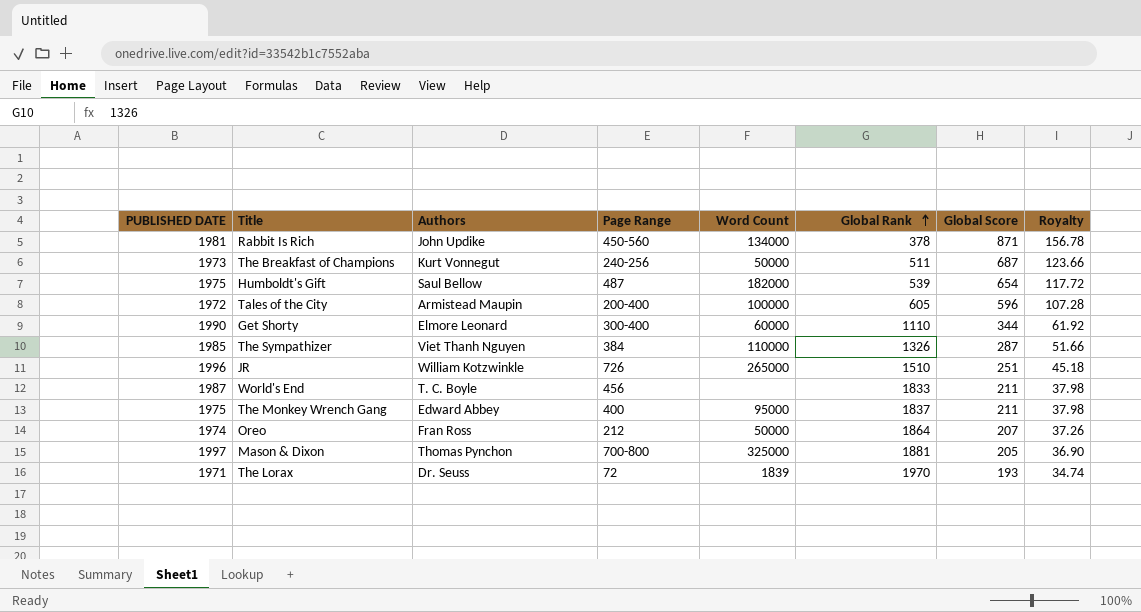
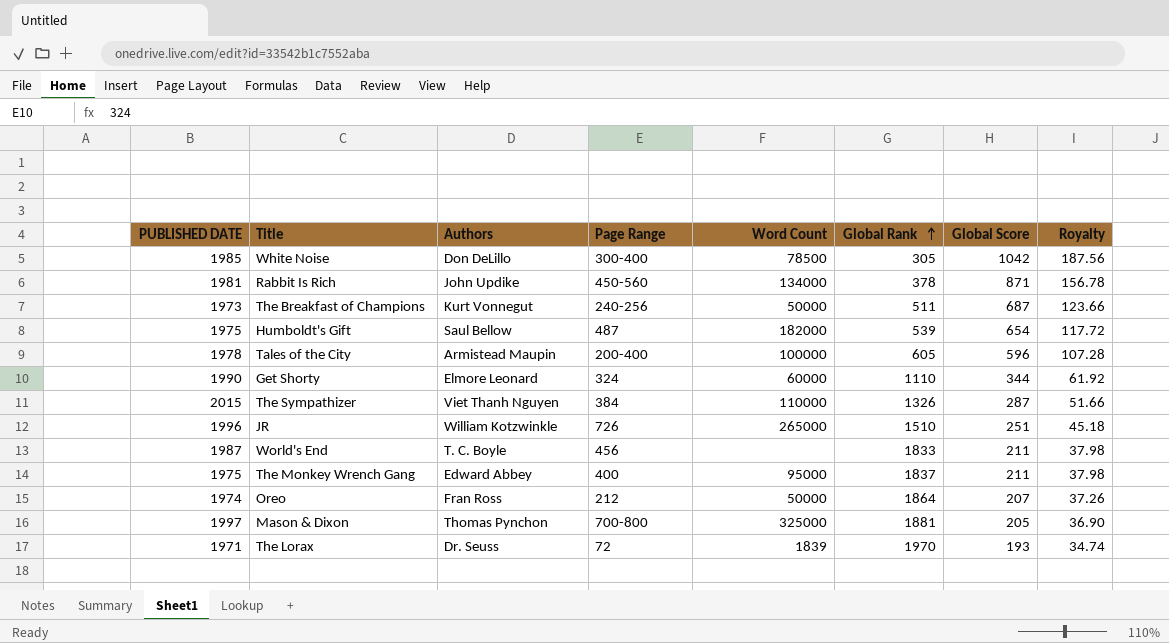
row White Noise: none -> 1985 | Don DeLillo | 300-400 | 78500 | 305 | 1042 | 187.56
Tales of the City | PUBLISHED DATE: 1972 -> 1978
Get Shorty | Page Range: 300-400 -> 324
The Sympathizer | PUBLISHED DATE: 1985 -> 2015

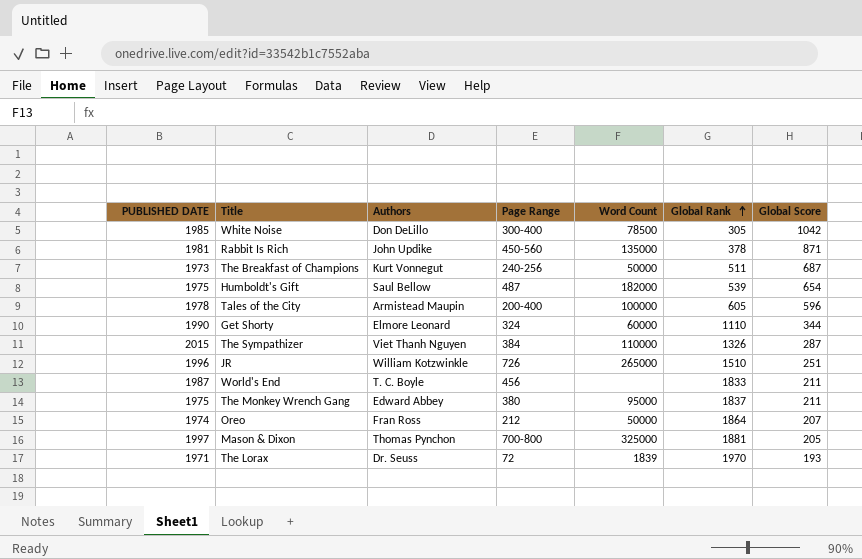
column Royalty | formula: [Global Score] * 0.18 -> none
Rabbit Is Rich | Word Count: 134000 -> 135000
The Monkey Wrench Gang | Page Range: 400 -> 380

